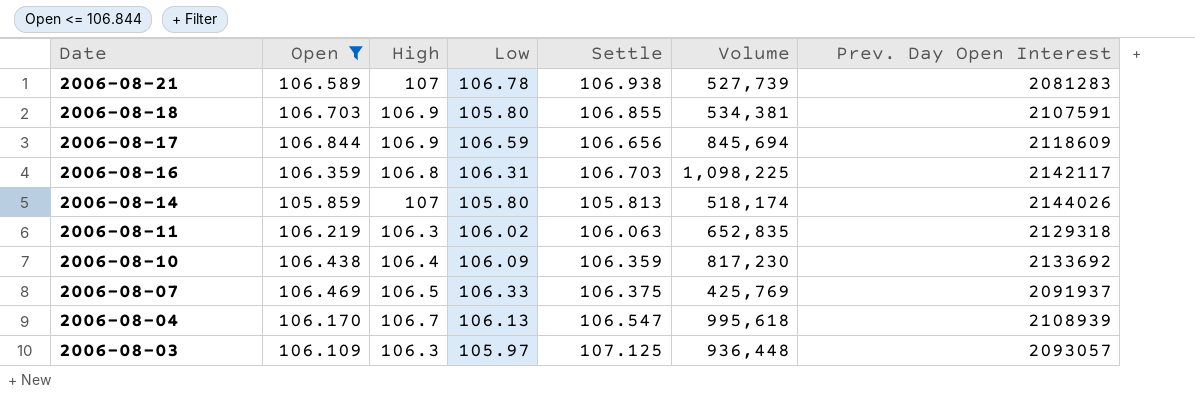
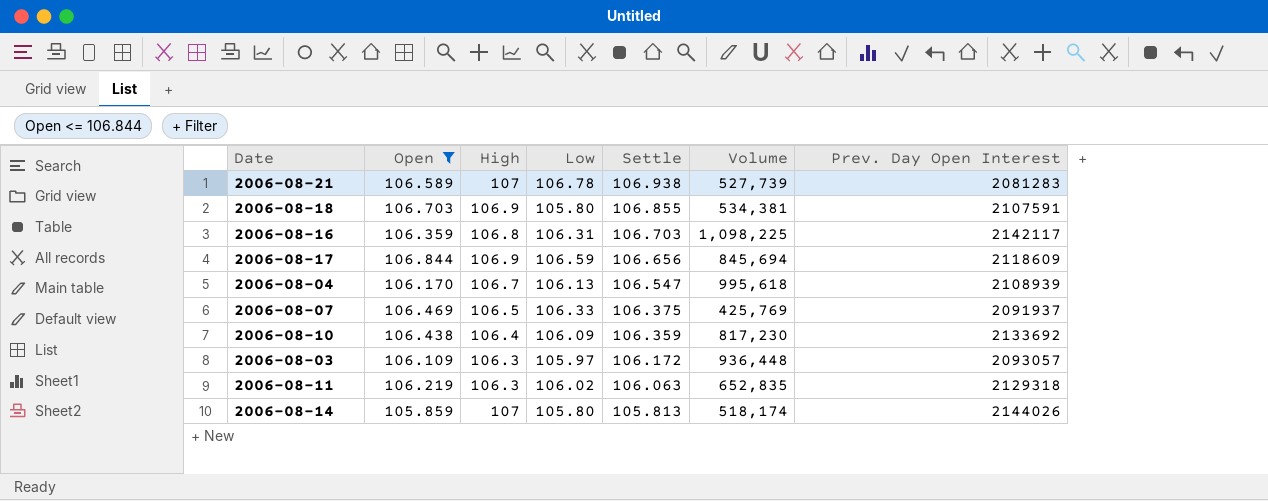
row order: Date descending -> Settle descending
2006-08-03 | Settle: 107.125 -> 106.172

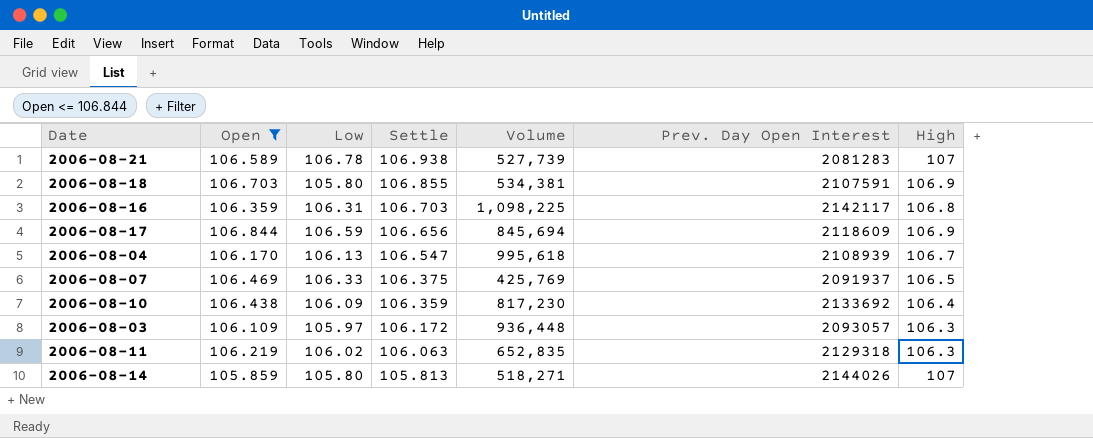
column High | position: 3 -> 7
2006-08-14 | Volume: 518,174 -> 518,271

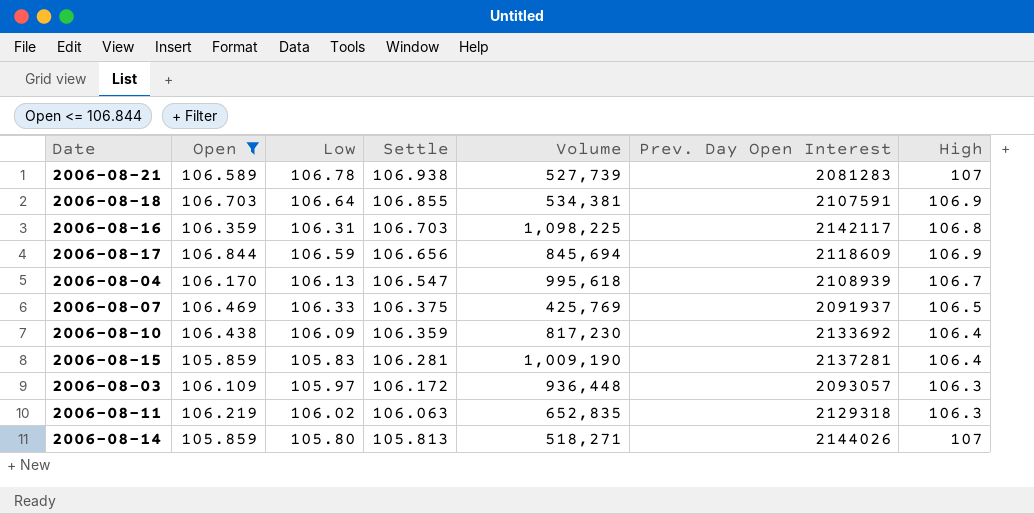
2006-08-18 | Low: 105.80 -> 106.64
row 2006-08-15: none -> 105.859 | 105.83 | 106.281 | 1,009,190 | 2137281 | 106.4

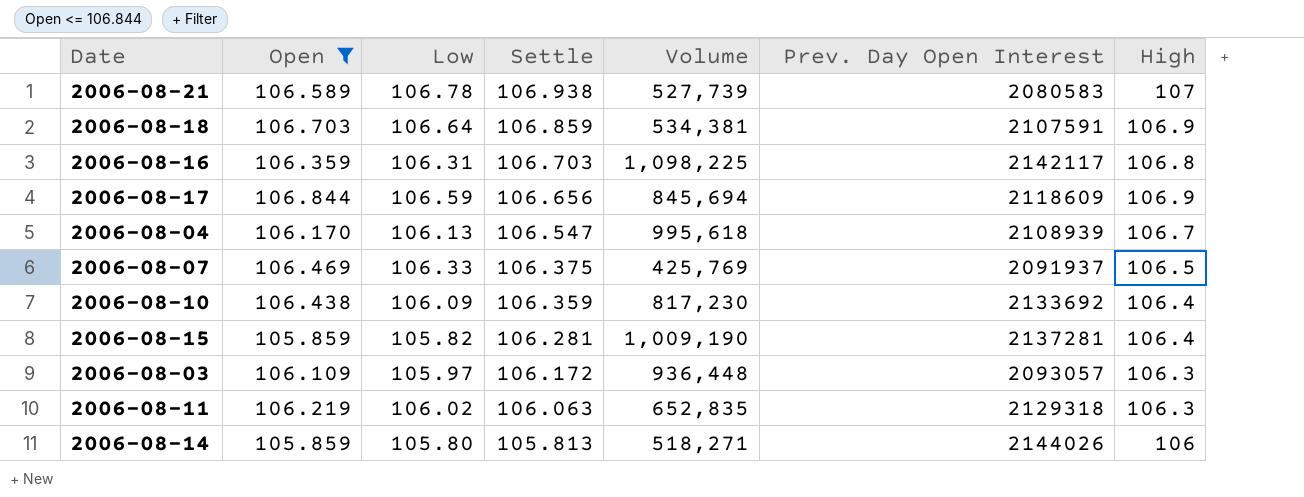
2006-08-21 | Prev. Day Open Interest: 2081283 -> 2080583
2006-08-18 | Settle: 106.855 -> 106.859
2006-08-15 | Low: 105.83 -> 105.82
2006-08-14 | High: 107 -> 106

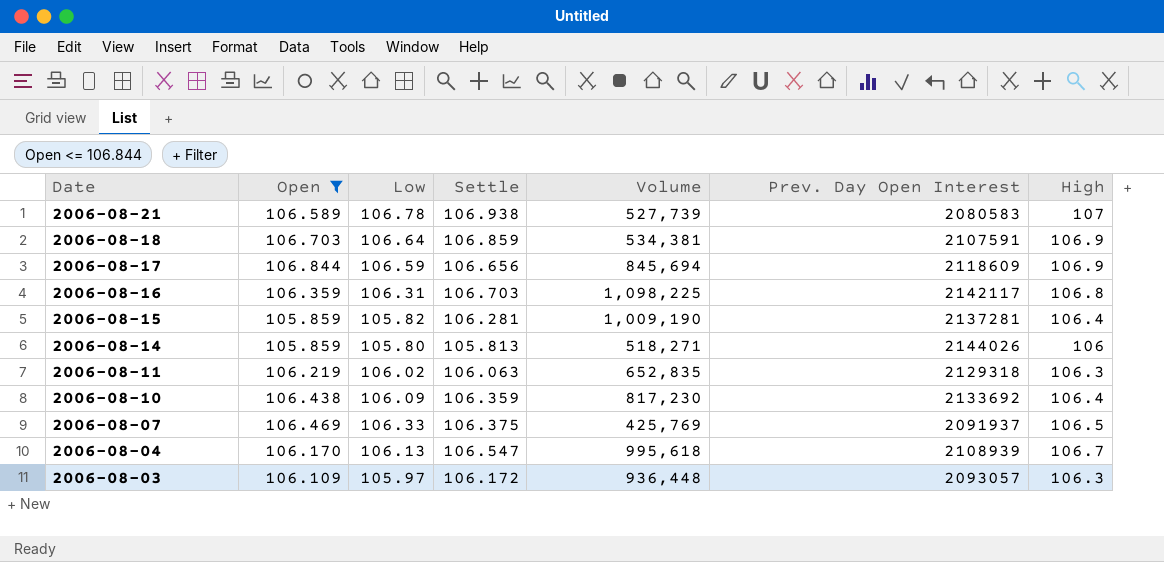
row order: Settle descending -> Date descending

